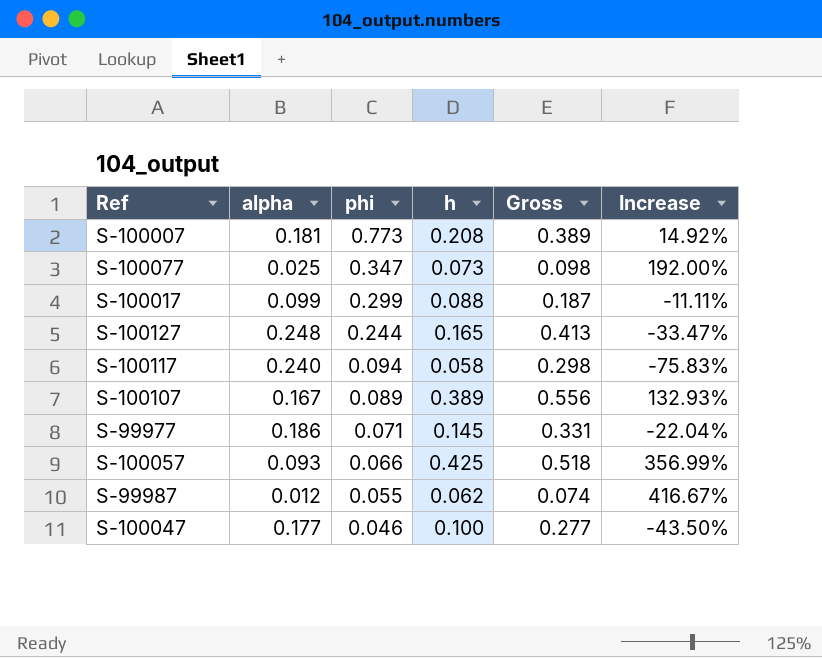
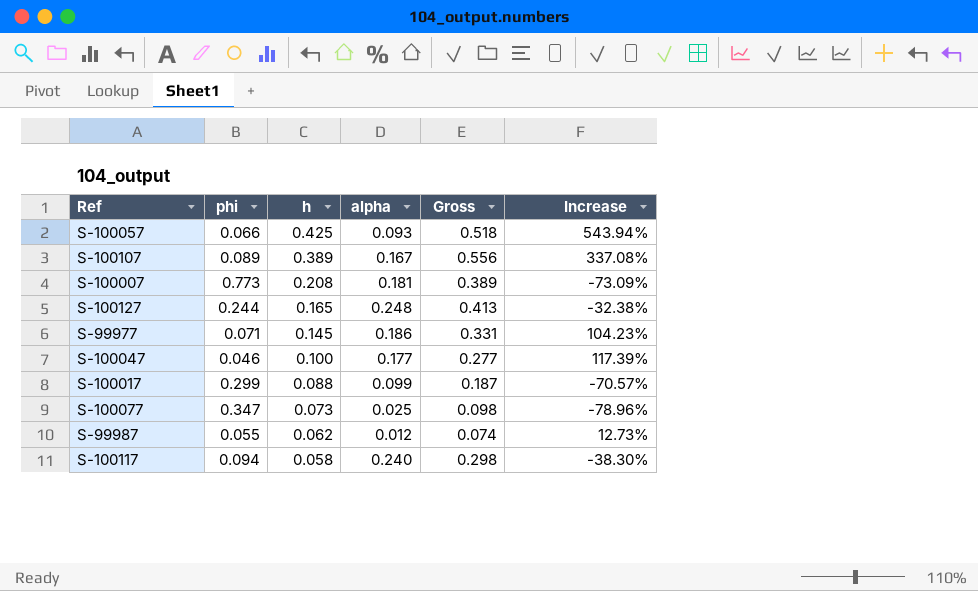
row order: phi descending -> h descending
column alpha | position: 2 -> 4
column Increase | formula: ([h] - [alpha]) / [alpha] -> ([h] - [phi]) / [phi]

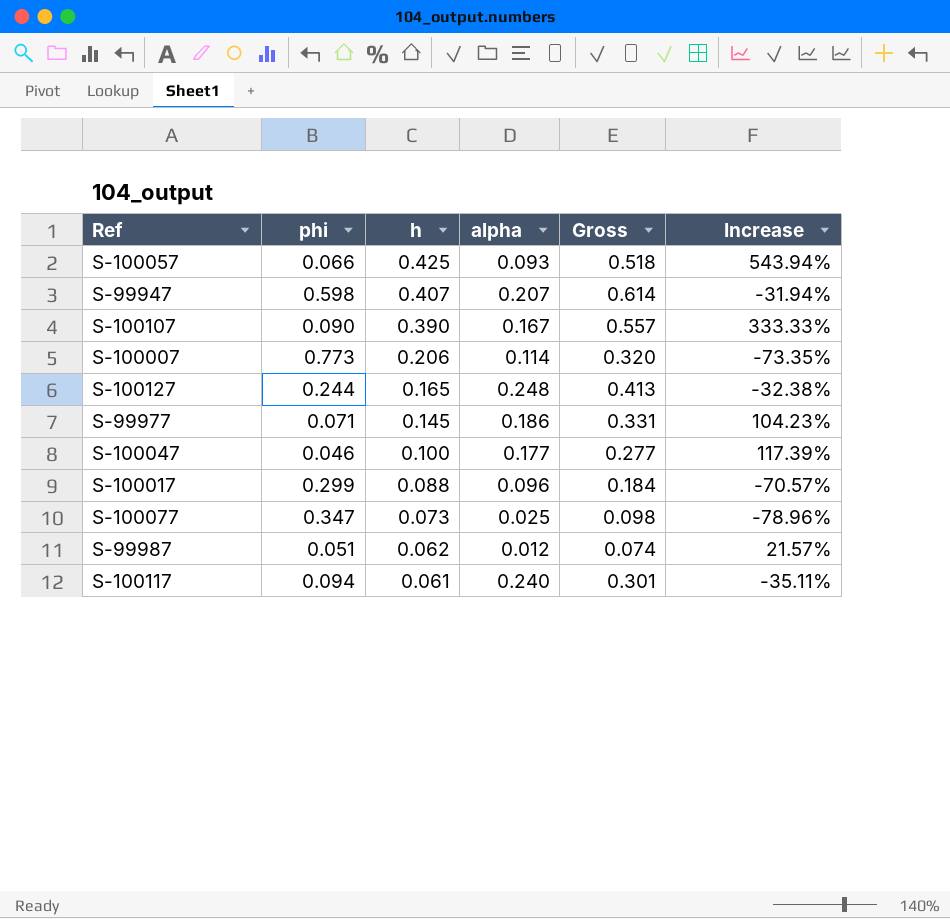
row S-99947: none -> 0.598 | 0.407 | 0.207 | 0.614 | -31.94%
S-100107 | phi: 0.089 -> 0.090
S-100107 | h: 0.389 -> 0.390
S-100107 | Gross: 0.556 -> 0.557
S-100107 | Increase: 337.08% -> 333.33%
S-100007 | h: 0.208 -> 0.206
S-100007 | alpha: 0.181 -> 0.114
S-100007 | Gross: 0.389 -> 0.320
S-100007 | Increase: -73.09% -> -73.35%
S-100017 | alpha: 0.099 -> 0.096
S-100017 | Gross: 0.187 -> 0.184
S-99987 | phi: 0.055 -> 0.051
S-99987 | Increase: 12.73% -> 21.57%
S-100117 | h: 0.058 -> 0.061
S-100117 | Gross: 0.298 -> 0.301
S-100117 | Increase: -38.30% -> -35.11%

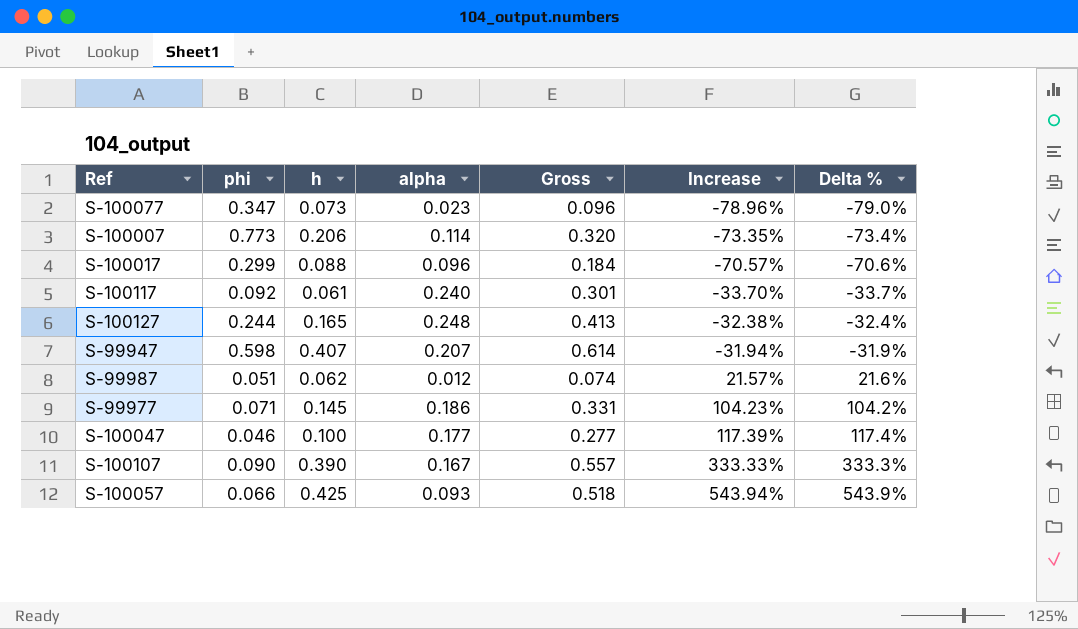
row order: h descending -> Increase ascending
column Delta % | formula: none -> ([h] - [phi]) / [phi]
S-100077 | alpha: 0.025 -> 0.023
S-100077 | Gross: 0.098 -> 0.096
S-100117 | phi: 0.094 -> 0.092
S-100117 | Increase: -35.11% -> -33.70%

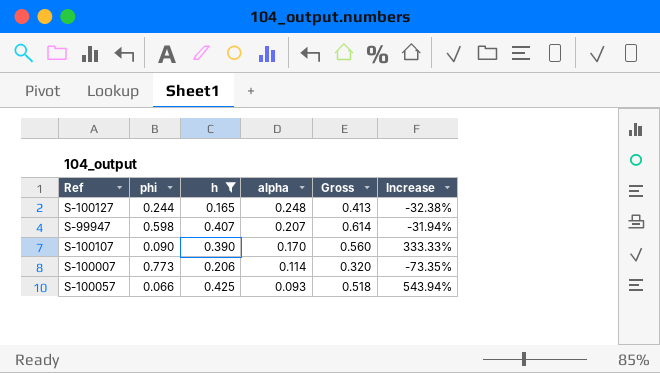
filter: none -> h >= 0.165
row order: Increase ascending -> alpha descending
column Delta % | formula: ([h] - [phi]) / [phi] -> none
S-100107 | alpha: 0.167 -> 0.170
S-100107 | Gross: 0.557 -> 0.560

